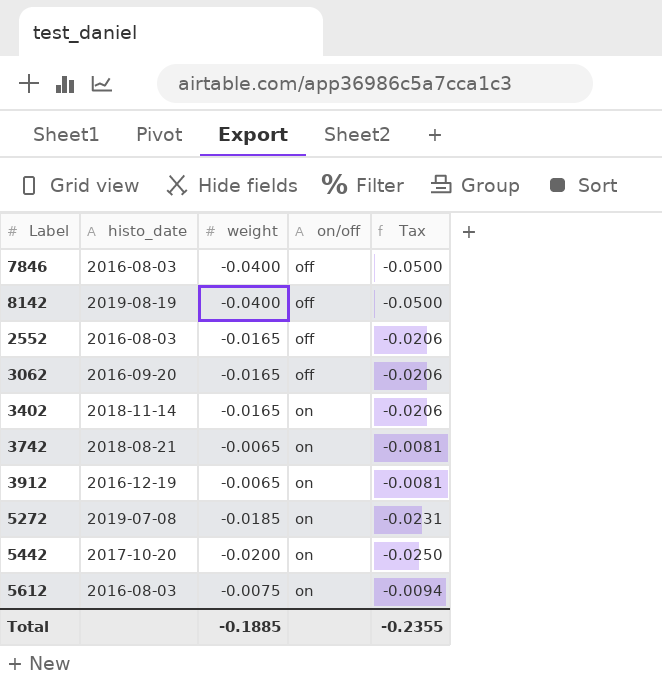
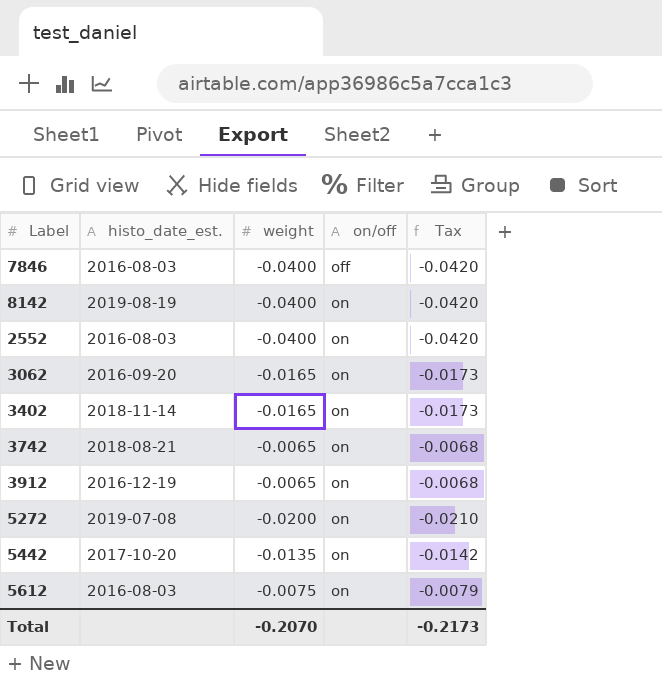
column name: histo_date -> histo_date_est.
column Tax | formula: [weight] * 1.25 -> [weight] * 1.05
8142 | on/off: off -> on
2552 | weight: -0.0165 -> -0.0400
2552 | on/off: off -> on
3062 | on/off: off -> on
5272 | weight: -0.0185 -> -0.0200
5442 | weight: -0.0200 -> -0.0135
Total | weight: -0.1885 -> -0.2070
Total | Tax: -0.2355 -> -0.2173

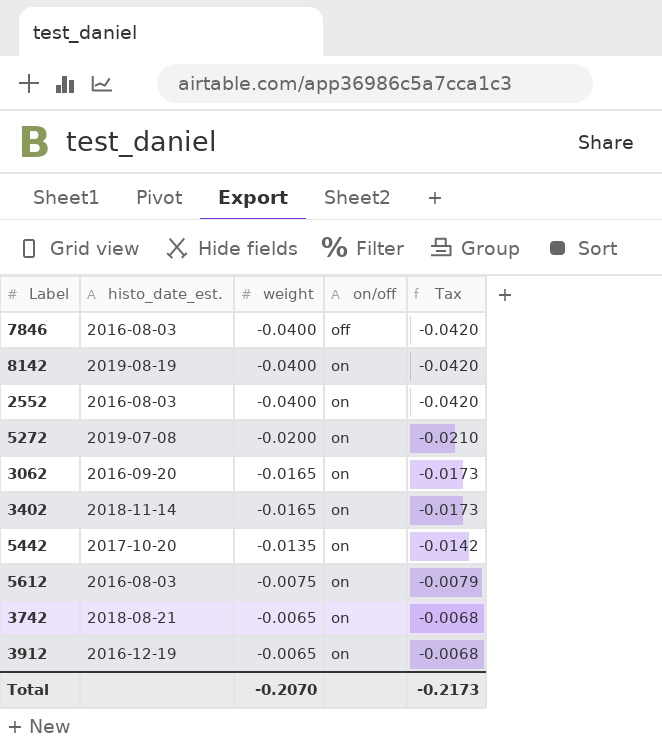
row order: on/off ascending -> weight ascending

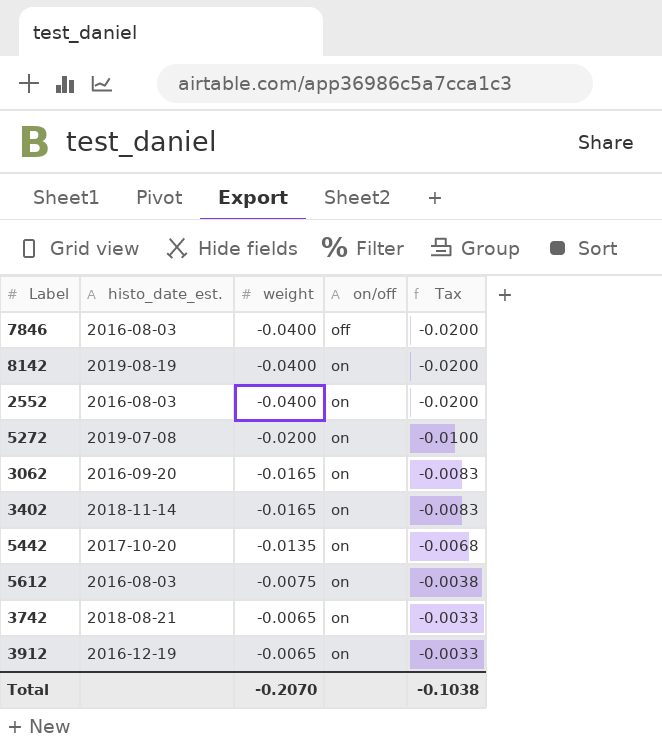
column Tax | formula: [weight] * 1.05 -> [weight] * 0.5
Total | Tax: -0.2173 -> -0.1038

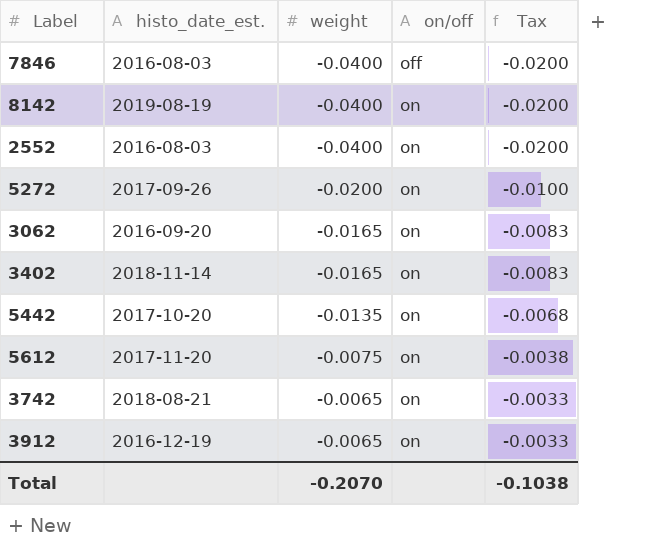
5272 | histo_date_est.: 2019-07-08 -> 2017-09-26
5612 | histo_date_est.: 2016-08-03 -> 2017-11-20

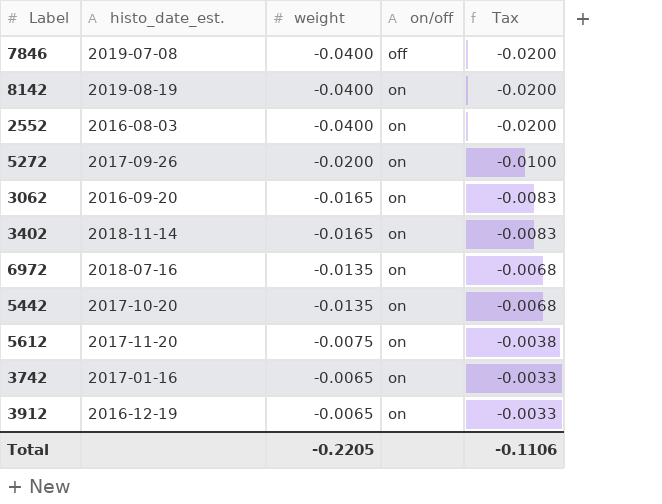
7846 | histo_date_est.: 2016-08-03 -> 2019-07-08
row 6972: none -> 2018-07-16 | -0.0135 | on | -0.0068
3742 | histo_date_est.: 2018-08-21 -> 2017-01-16
Total | weight: -0.2070 -> -0.2205
Total | Tax: -0.1038 -> -0.1106

